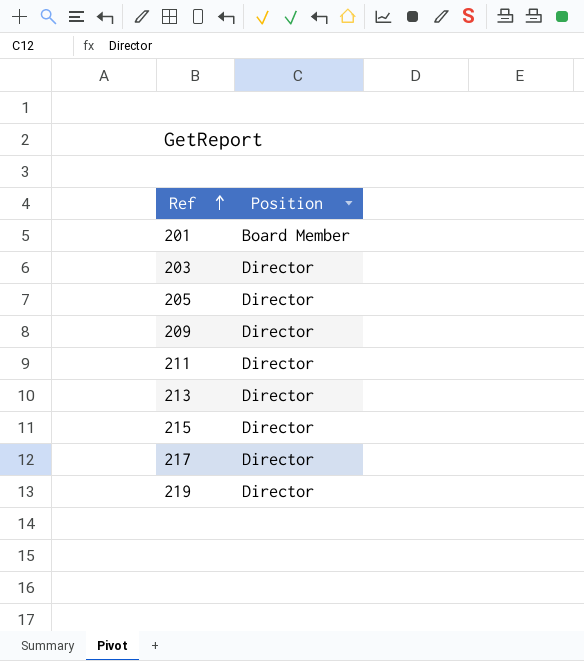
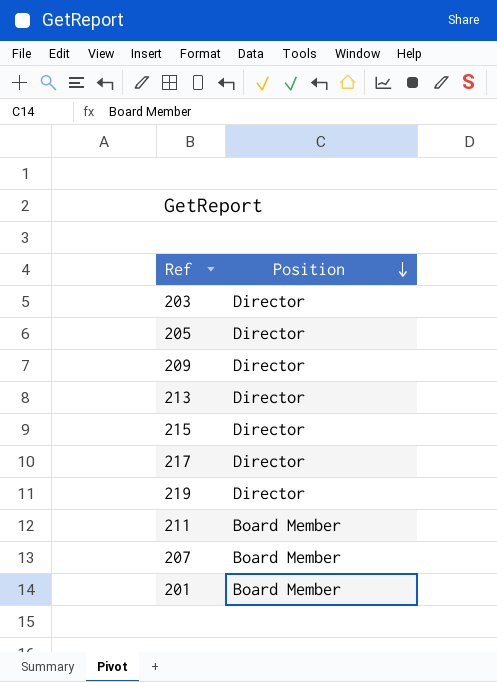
row order: Ref ascending -> Position descending
211 | Position: Director -> Board Member
row 207: none -> Board Member

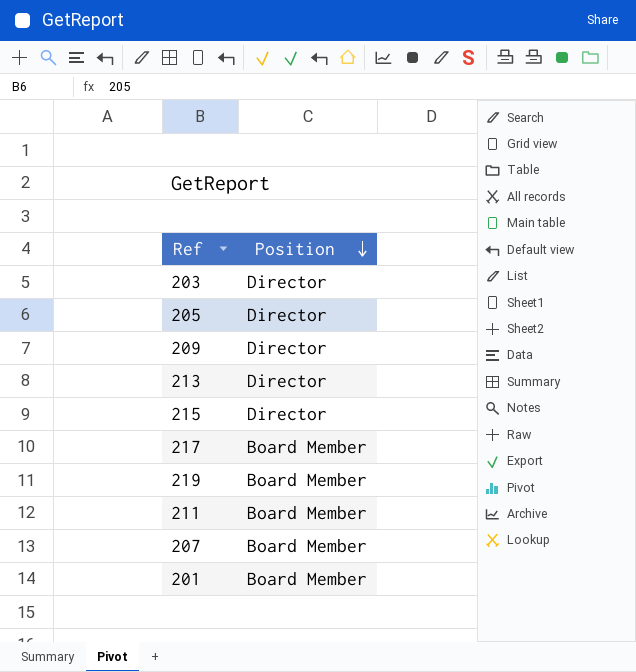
217 | Position: Director -> Board Member
219 | Position: Director -> Board Member

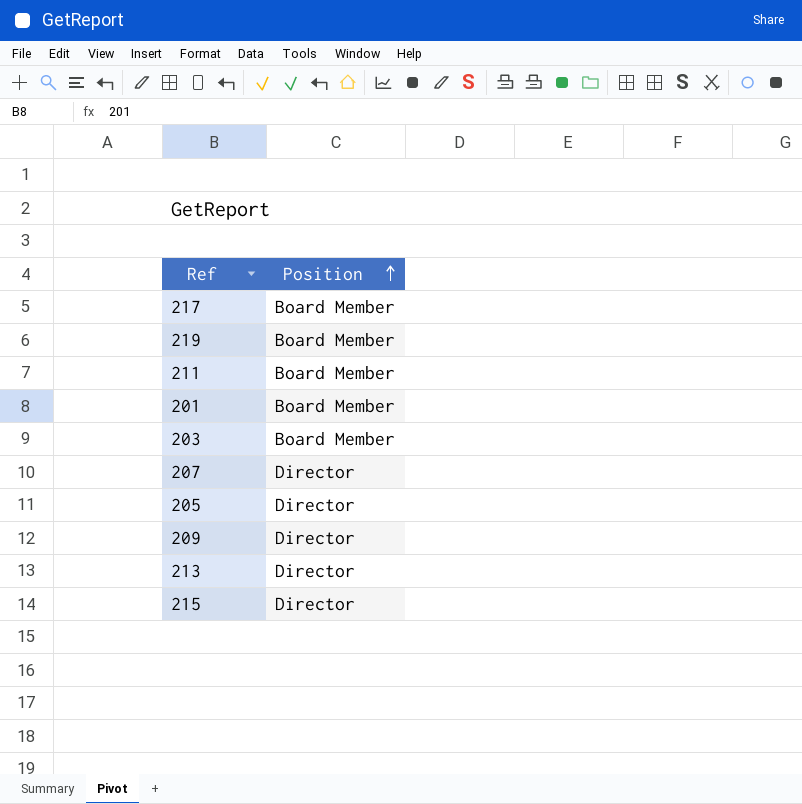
row order: Position descending -> Position ascending
203 | Position: Director -> Board Member
207 | Position: Board Member -> Director

